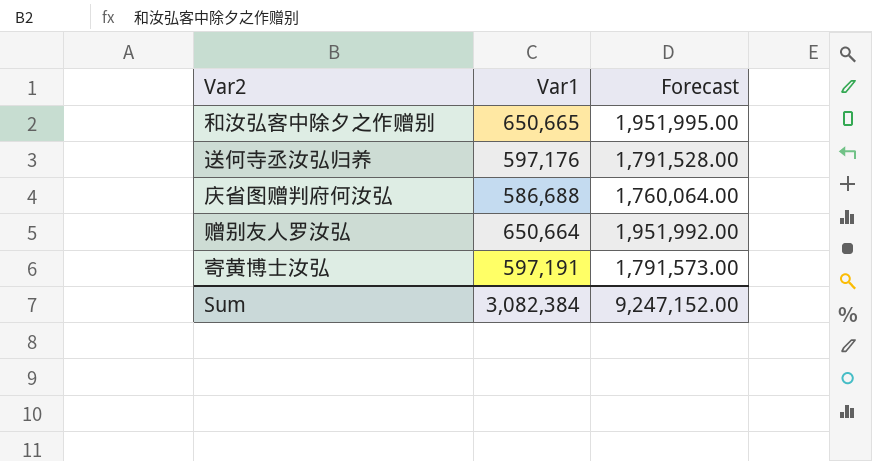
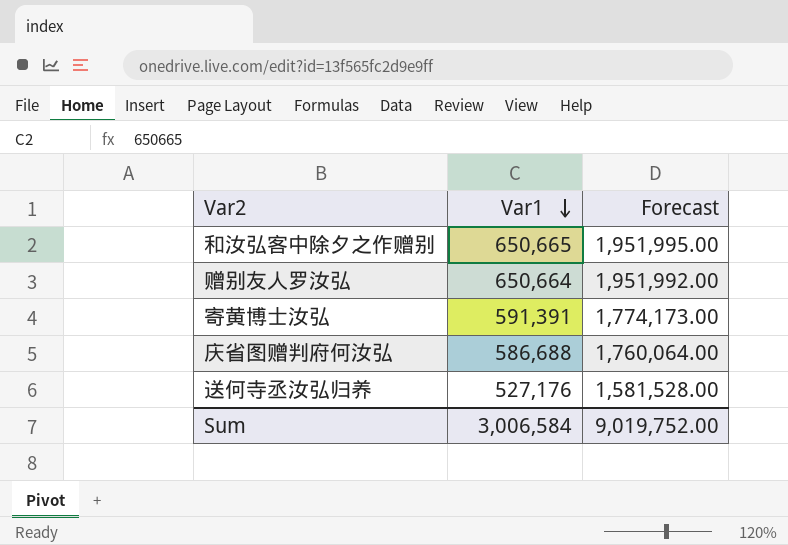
row order: none -> Var1 descending
寄黄博士汝弘 | Var1: 597,191 -> 591,391
寄黄博士汝弘 | Forecast: 1,791,573.00 -> 1,774,173.00
送何寺丞汝弘归养 | Var1: 597,176 -> 527,176
送何寺丞汝弘归养 | Forecast: 1,791,528.00 -> 1,581,528.00
Sum | Var1: 3,082,384 -> 3,006,584
Sum | Forecast: 9,247,152.00 -> 9,019,752.00

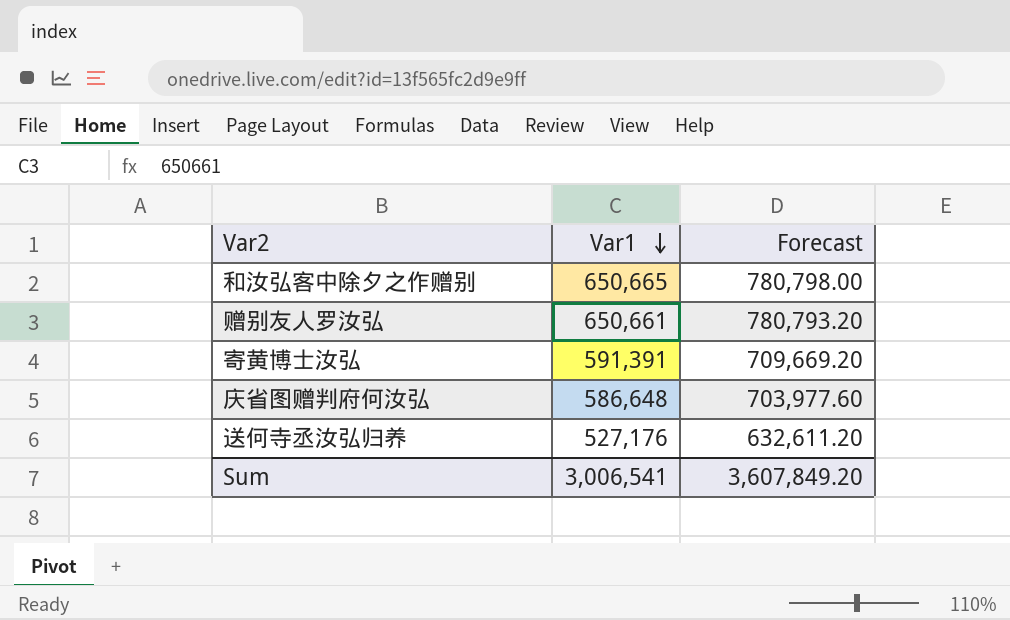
column Forecast | formula: [Var1] * 3 -> [Var1] * 1.2
赠别友人罗汝弘 | Var1: 650,664 -> 650,661
庆省图赠判府何汝弘 | Var1: 586,688 -> 586,648
Sum | Var1: 3,006,584 -> 3,006,541
Sum | Forecast: 9,019,752.00 -> 3,607,849.20

